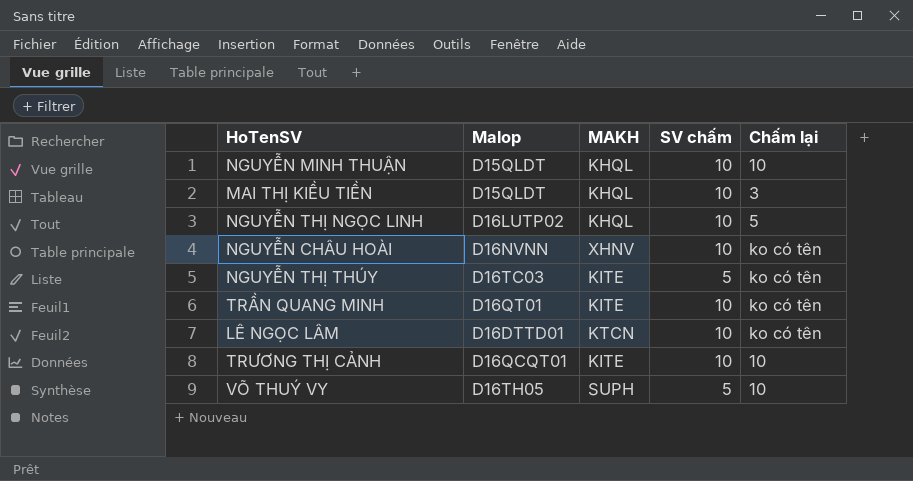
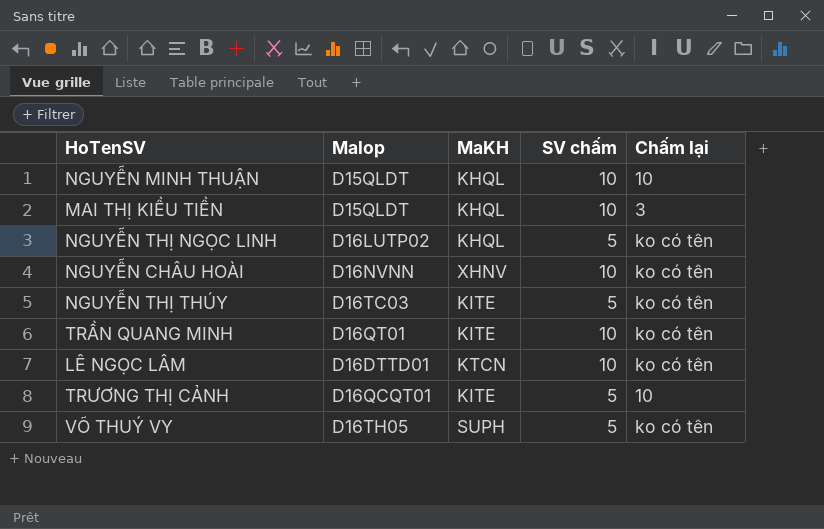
column name: MAKH -> MaKH
NGUYỄN THỊ NGỌC LINH | SV chấm: 10 -> 5
NGUYỄN THỊ NGỌC LINH | Chấm lại: 5 -> ko có tên
TRƯƠNG THỊ CẢNH | SV chấm: 10 -> 5
VÕ THUÝ VY | Chấm lại: 10 -> ko có tên

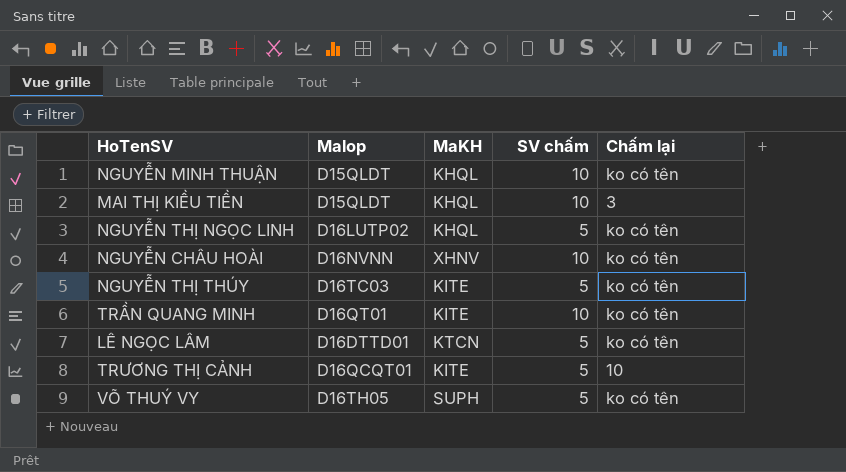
NGUYỄN MINH THUẬN | Chấm lại: 10 -> ko có tên
LÊ NGỌC LÂM | SV chấm: 10 -> 5

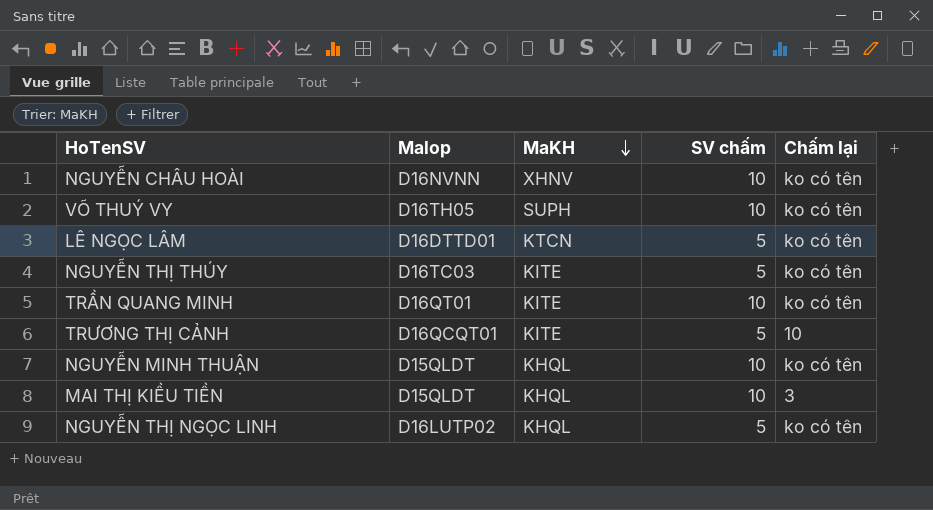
row order: none -> MaKH descending
VÕ THUÝ VY | SV chấm: 5 -> 10

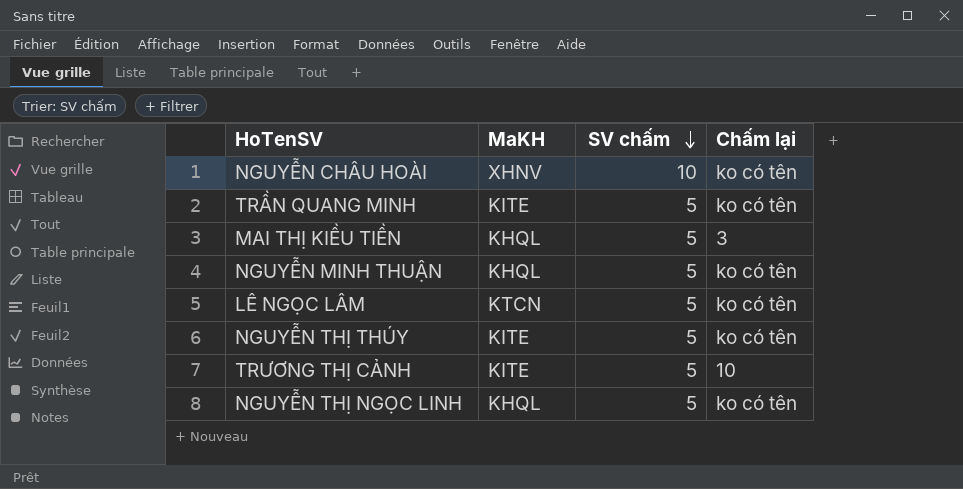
row order: MaKH descending -> SV chấm descending
column Malop | position: 2 -> none
row VÕ THUÝ VY: D16TH05 | SUPH | 10 | ko có tên -> none
TRẦN QUANG MINH | SV chấm: 10 -> 5
MAI THỊ KIỀU TIỀN | SV chấm: 10 -> 5
NGUYỄN MINH THUẬN | SV chấm: 10 -> 5

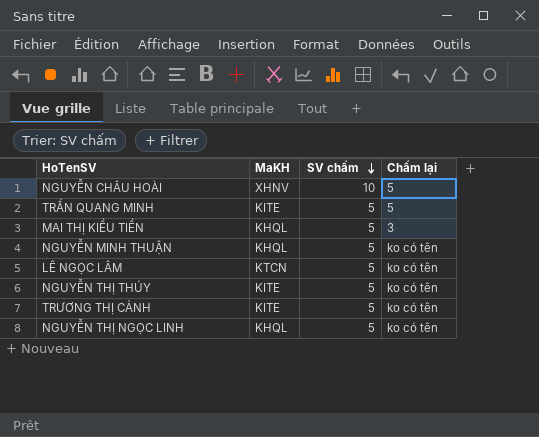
NGUYỄN CHÂU HOÀI | Chấm lại: ko có tên -> 5
TRẦN QUANG MINH | Chấm lại: ko có tên -> 5
TRƯƠNG THỊ CẢNH | Chấm lại: 10 -> ko có tên

